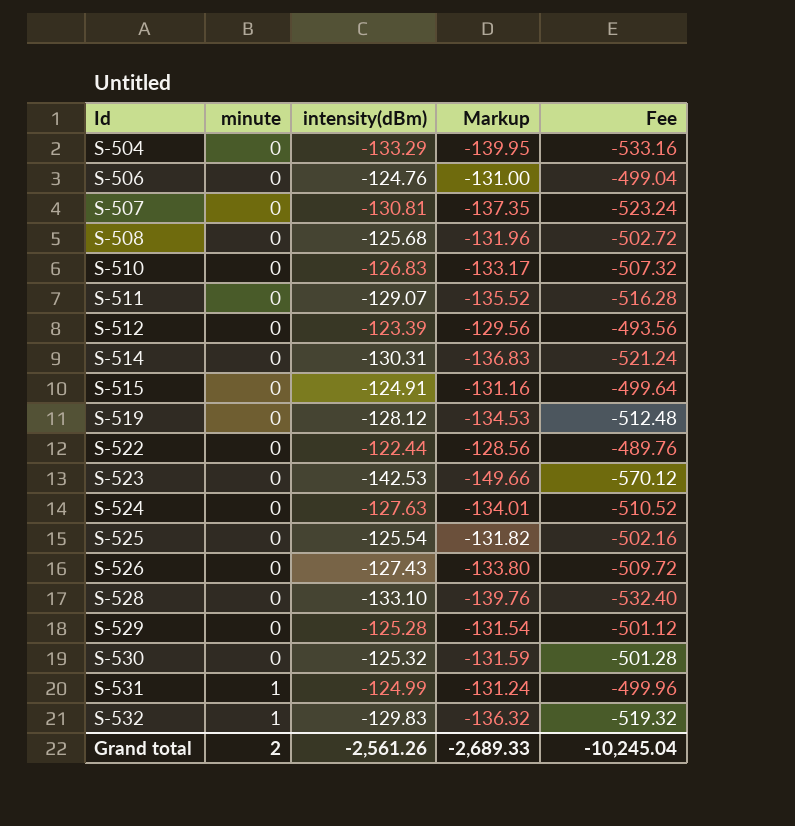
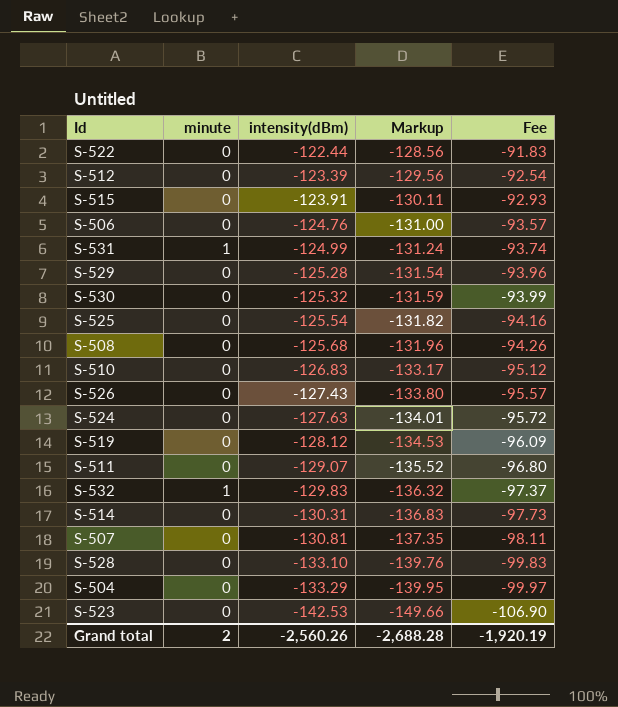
row order: Id ascending -> intensity(dBm) descending
column Fee | formula: [intensity(dBm)] * 4 -> [intensity(dBm)] * 0.75
S-515 | intensity(dBm): -124.91 -> -123.91
S-515 | Markup: -131.16 -> -130.11
Grand total | intensity(dBm): -2,561.26 -> -2,560.26
Grand total | Markup: -2,689.33 -> -2,688.28
Grand total | Fee: -10,245.04 -> -1,920.19

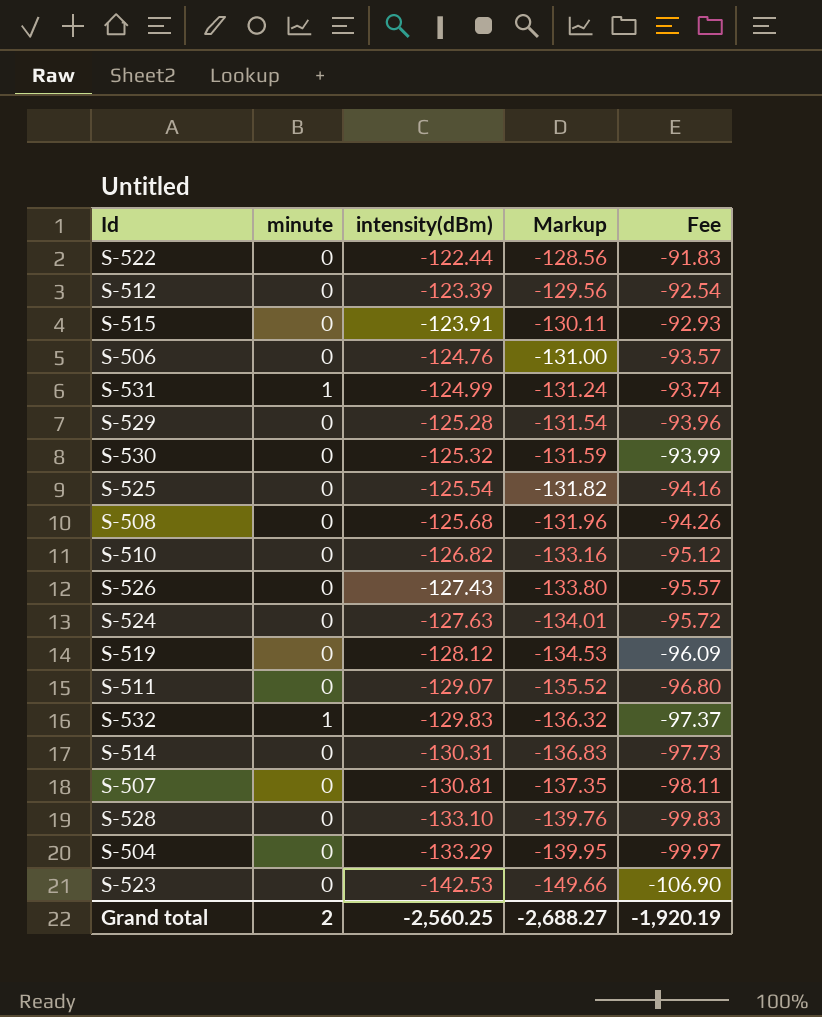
S-510 | intensity(dBm): -126.83 -> -126.82
S-510 | Markup: -133.17 -> -133.16
Grand total | intensity(dBm): -2,560.26 -> -2,560.25
Grand total | Markup: -2,688.28 -> -2,688.27

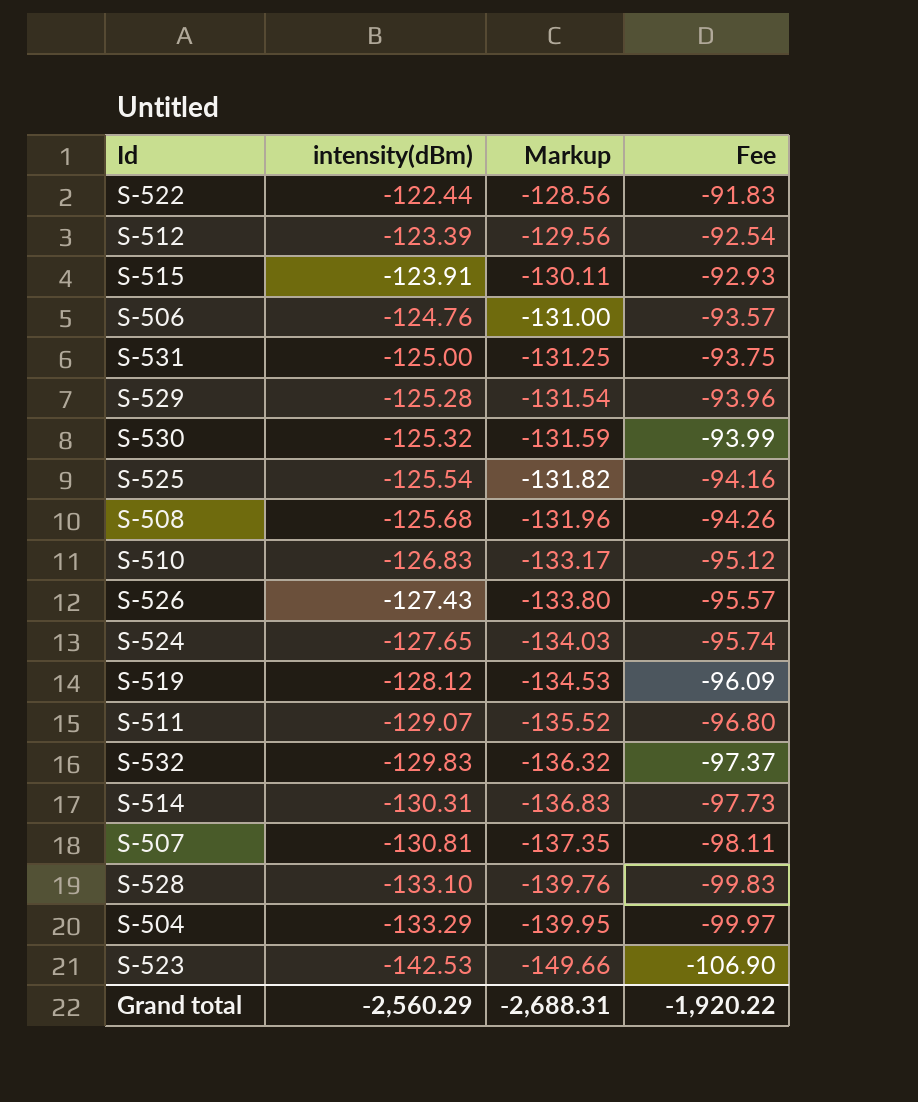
column minute | position: 2 -> none
S-531 | intensity(dBm): -124.99 -> -125.00
S-531 | Markup: -131.24 -> -131.25
S-531 | Fee: -93.74 -> -93.75
S-510 | intensity(dBm): -126.82 -> -126.83
S-510 | Markup: -133.16 -> -133.17
S-524 | intensity(dBm): -127.63 -> -127.65
S-524 | Markup: -134.01 -> -134.03
S-524 | Fee: -95.72 -> -95.74
Grand total | intensity(dBm): -2,560.25 -> -2,560.29
Grand total | Markup: -2,688.27 -> -2,688.31
Grand total | Fee: -1,920.19 -> -1,920.22

